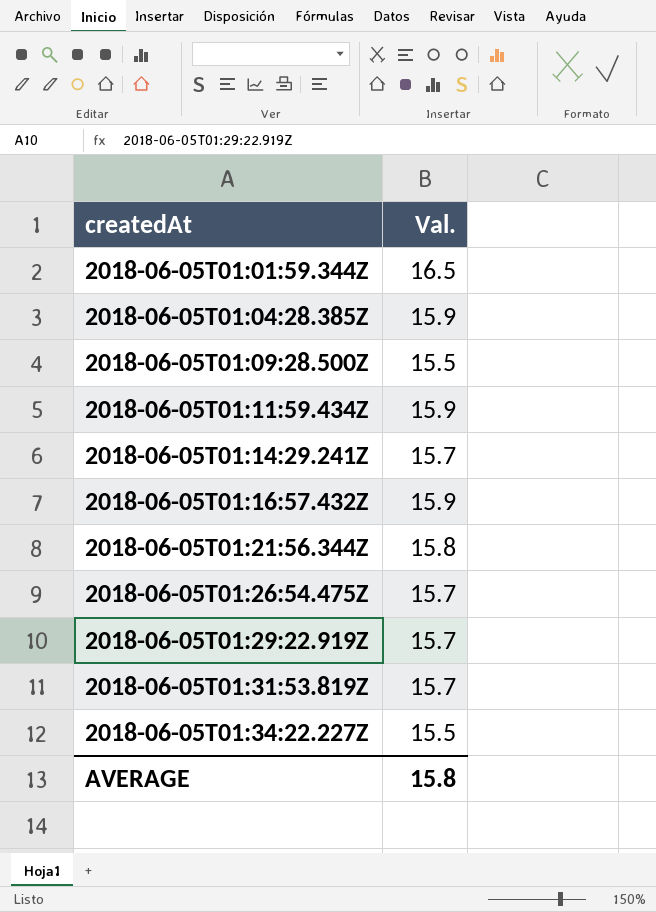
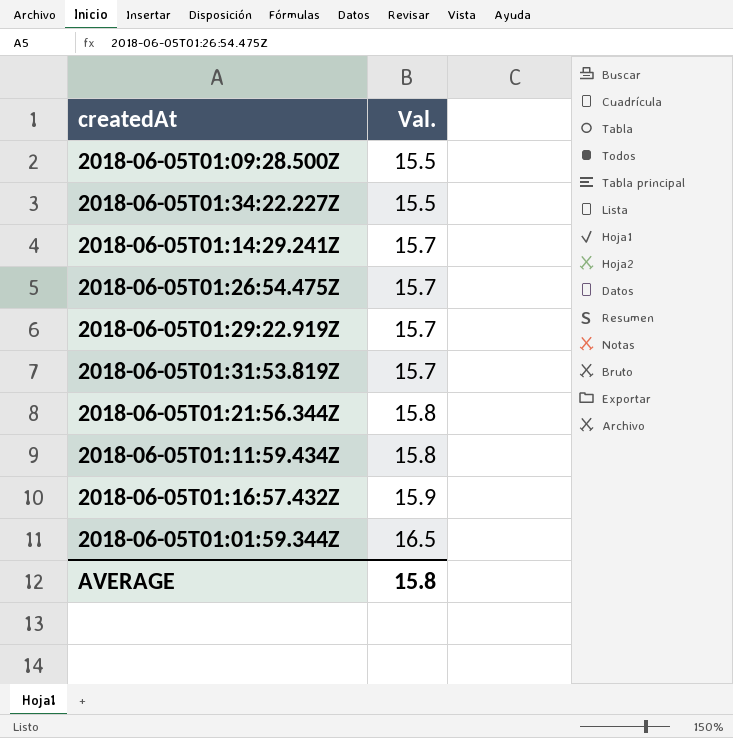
row order: createdAt ascending -> Val. ascending
row 2018-06-05T01:04:28.385Z: 15.9 -> none
2018-06-05T01:11:59.434Z | Val.: 15.9 -> 15.8

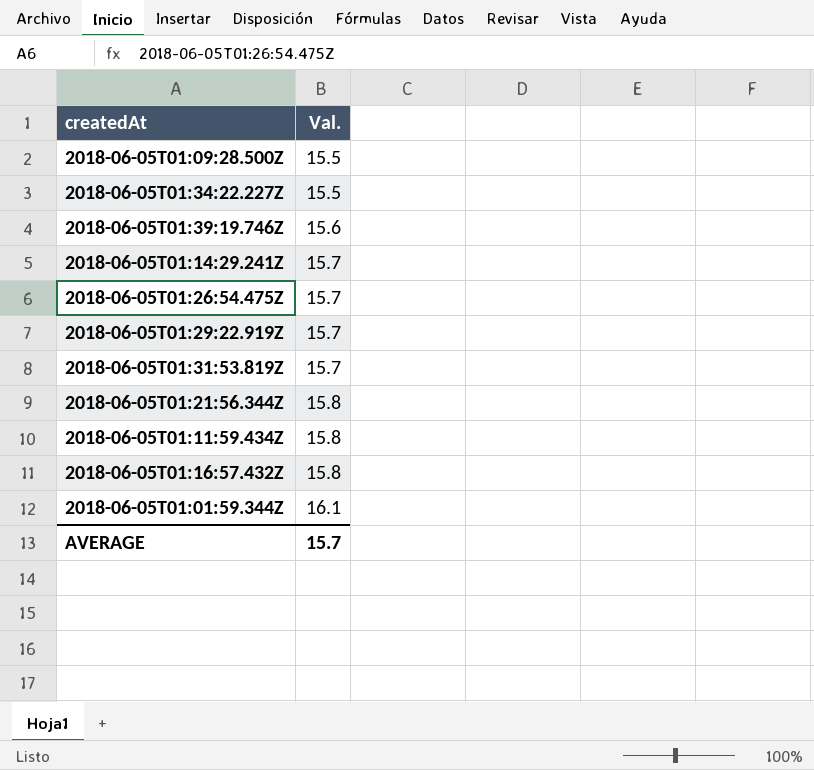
row 2018-06-05T01:39:19.746Z: none -> 15.6
2018-06-05T01:16:57.432Z | Val.: 15.9 -> 15.8
2018-06-05T01:01:59.344Z | Val.: 16.5 -> 16.1
AVERAGE | Val.: 15.8 -> 15.7

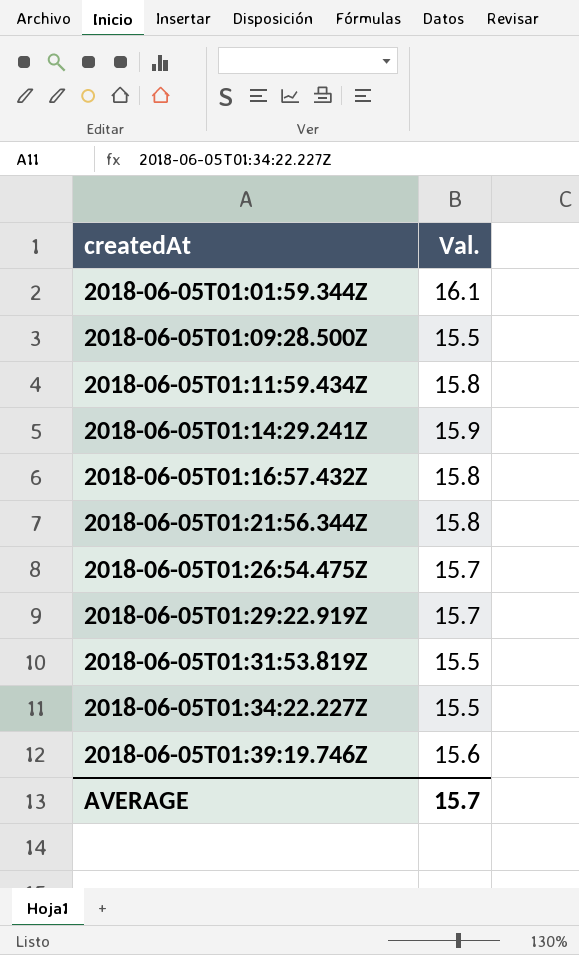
row order: Val. ascending -> createdAt ascending
2018-06-05T01:14:29.241Z | Val.: 15.7 -> 15.9
2018-06-05T01:31:53.819Z | Val.: 15.7 -> 15.5

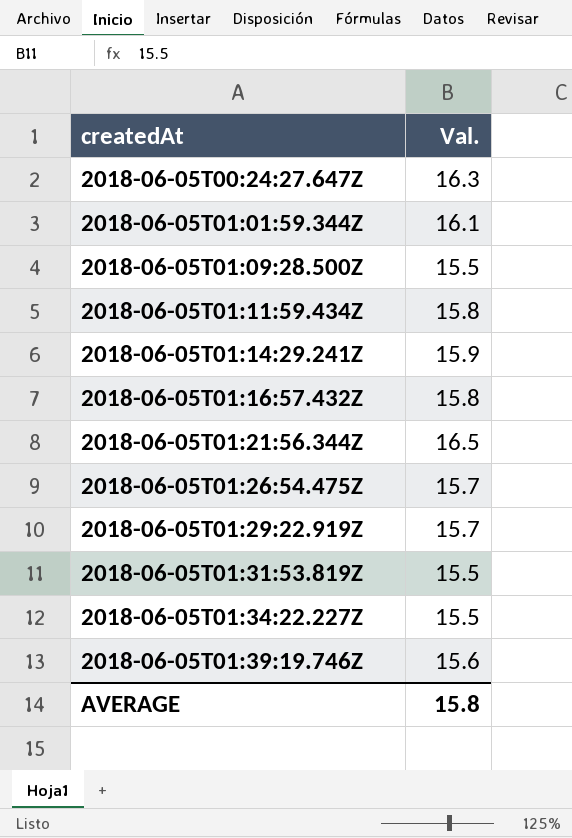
row 2018-06-05T00:24:27.647Z: none -> 16.3
2018-06-05T01:21:56.344Z | Val.: 15.8 -> 16.5
AVERAGE | Val.: 15.7 -> 15.8

